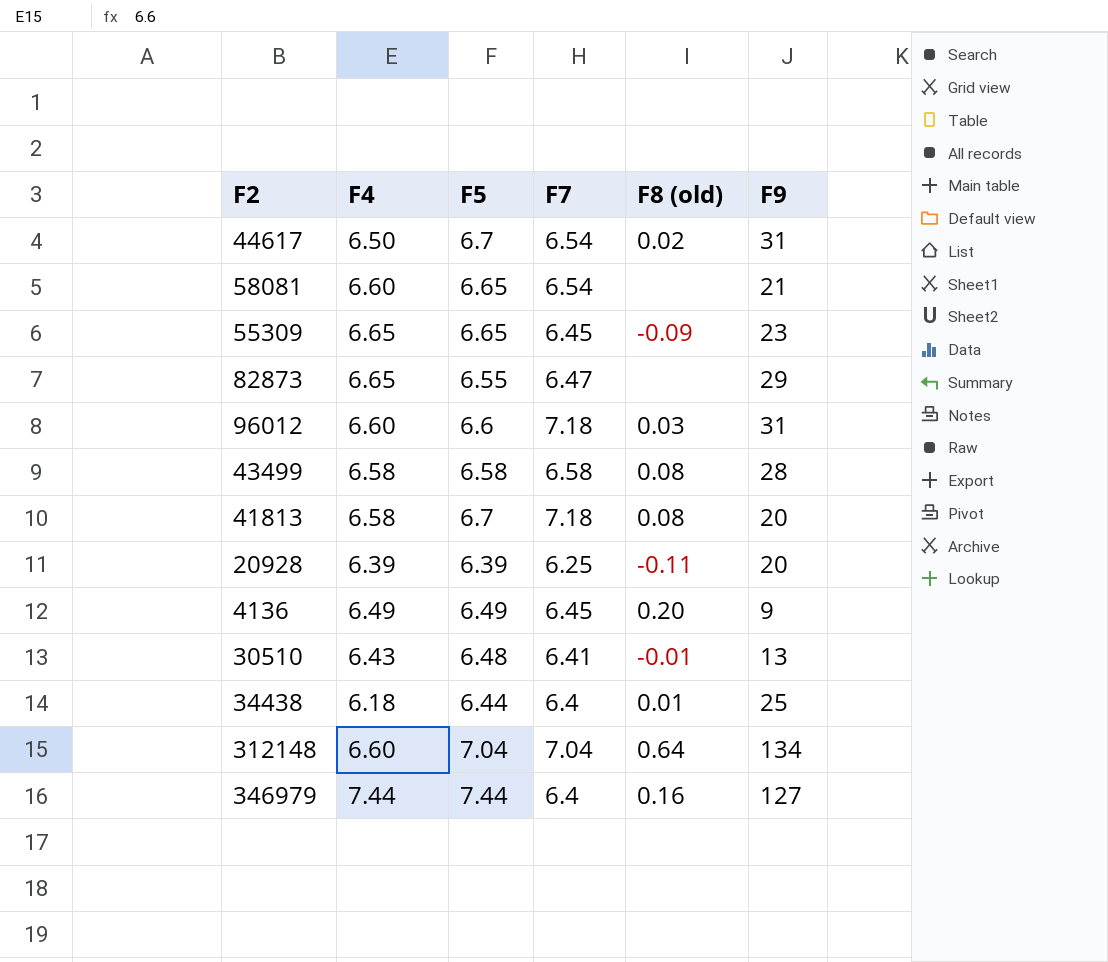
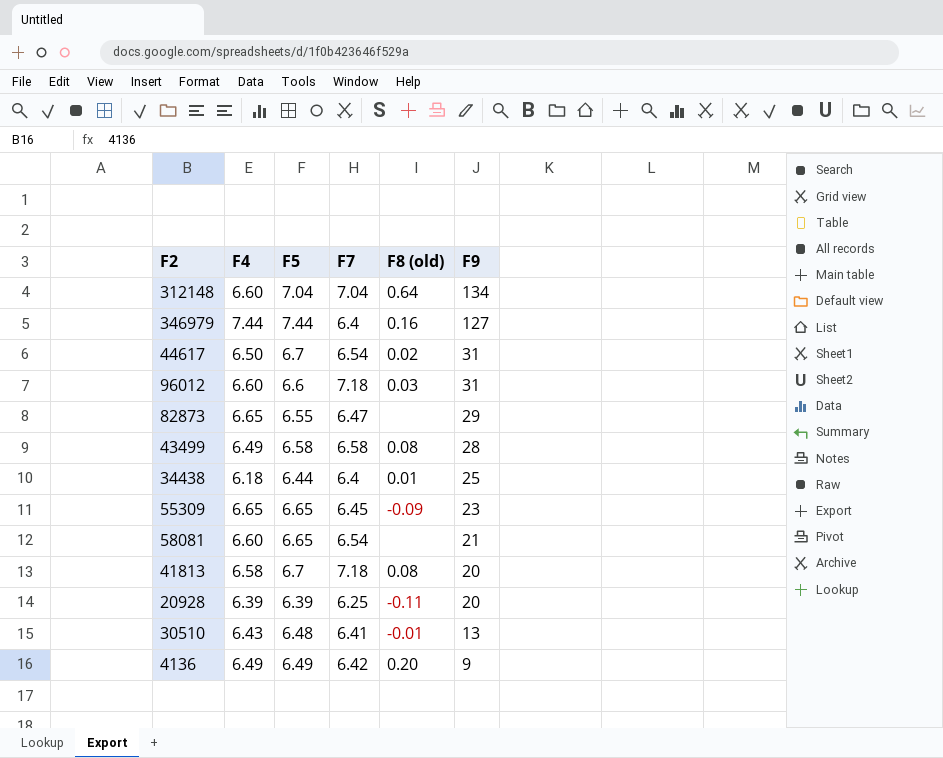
row order: none -> F9 descending
43499 | F4: 6.58 -> 6.49
4136 | F7: 6.45 -> 6.42

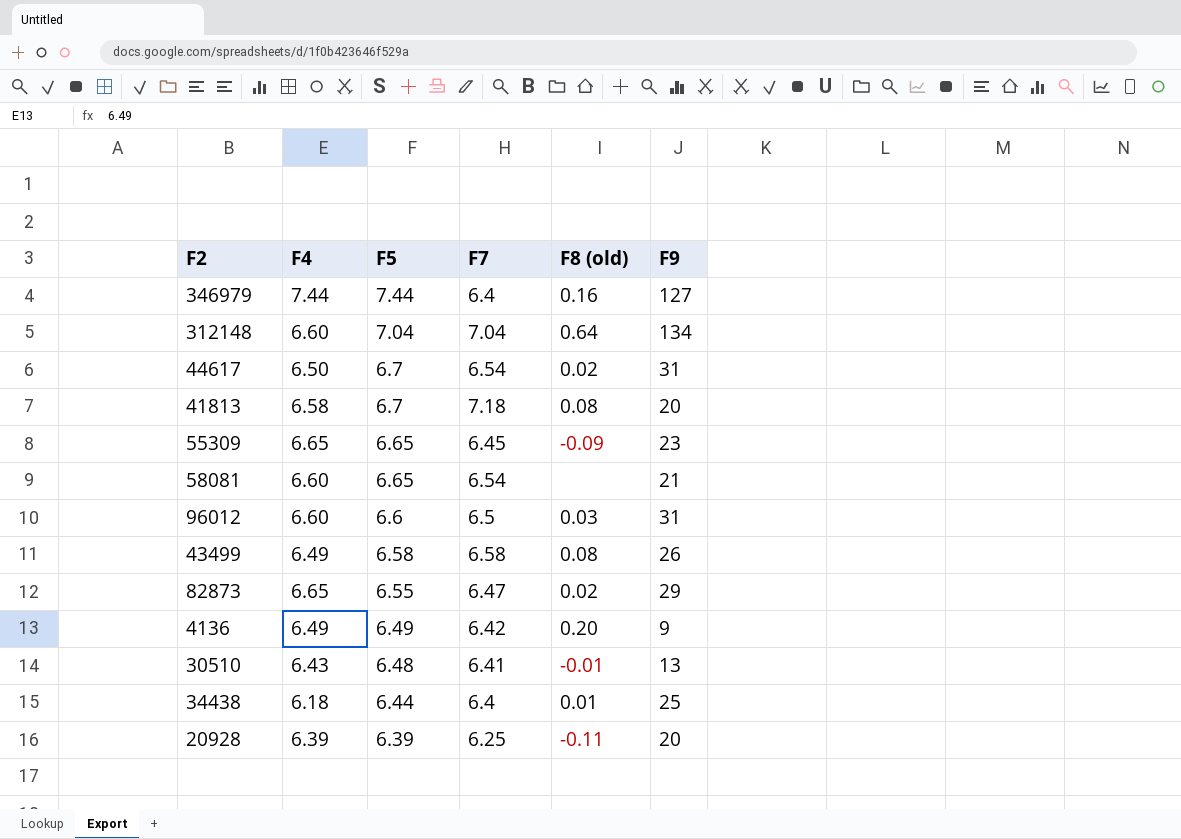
row order: F9 descending -> F5 descending
96012 | F7: 7.18 -> 6.5
43499 | F9: 28 -> 26
82873 | F8 (old): none -> 0.02

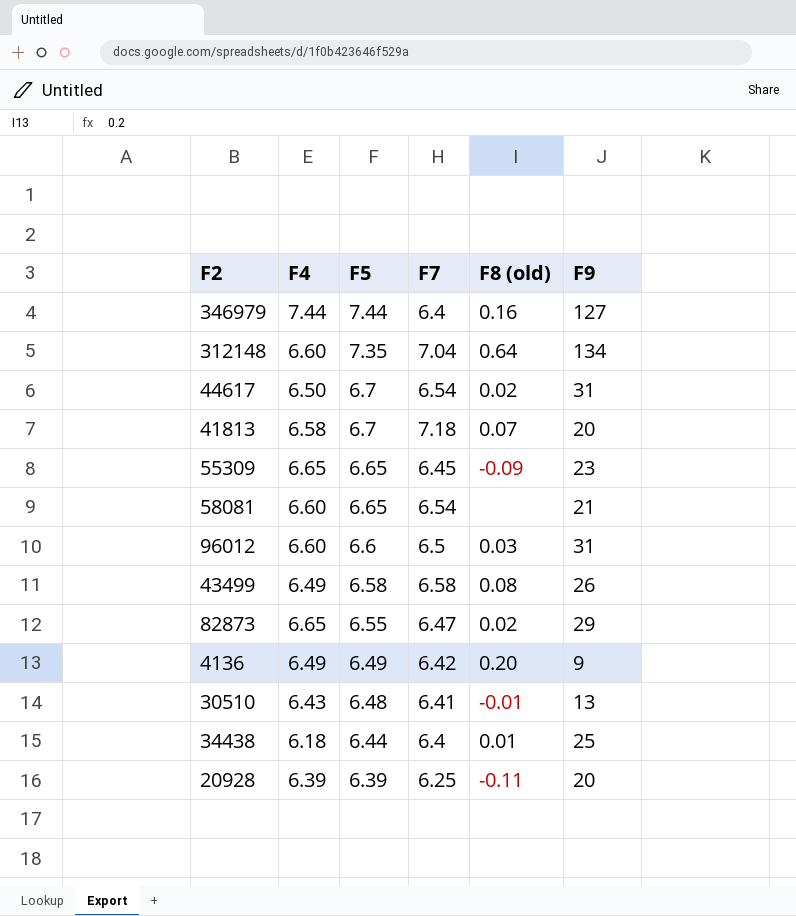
312148 | F5: 7.04 -> 7.35
41813 | F8 (old): 0.08 -> 0.07

